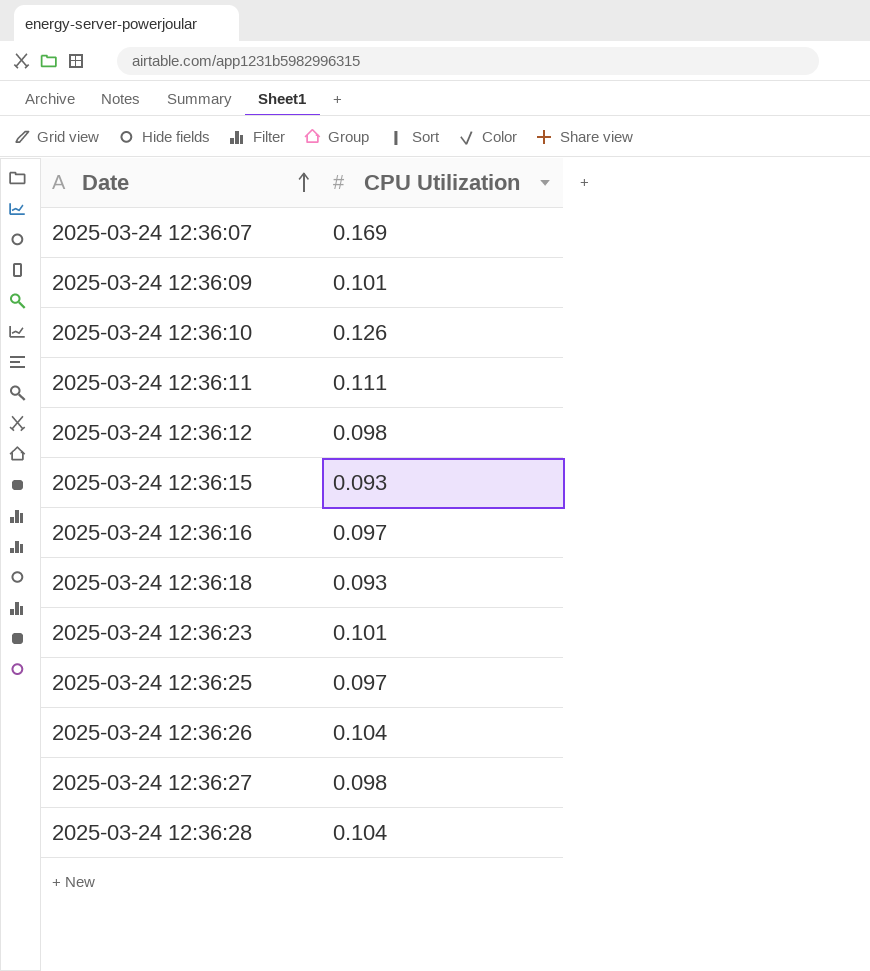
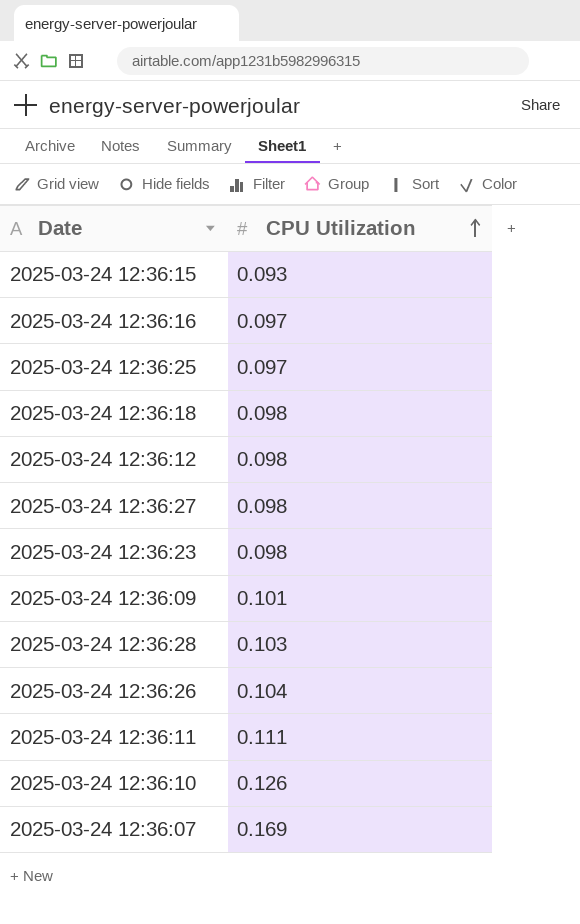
row order: Date ascending -> CPU Utilization ascending
2025-03-24 12:36:18 | CPU Utilization: 0.093 -> 0.098
2025-03-24 12:36:23 | CPU Utilization: 0.101 -> 0.098
2025-03-24 12:36:28 | CPU Utilization: 0.104 -> 0.103

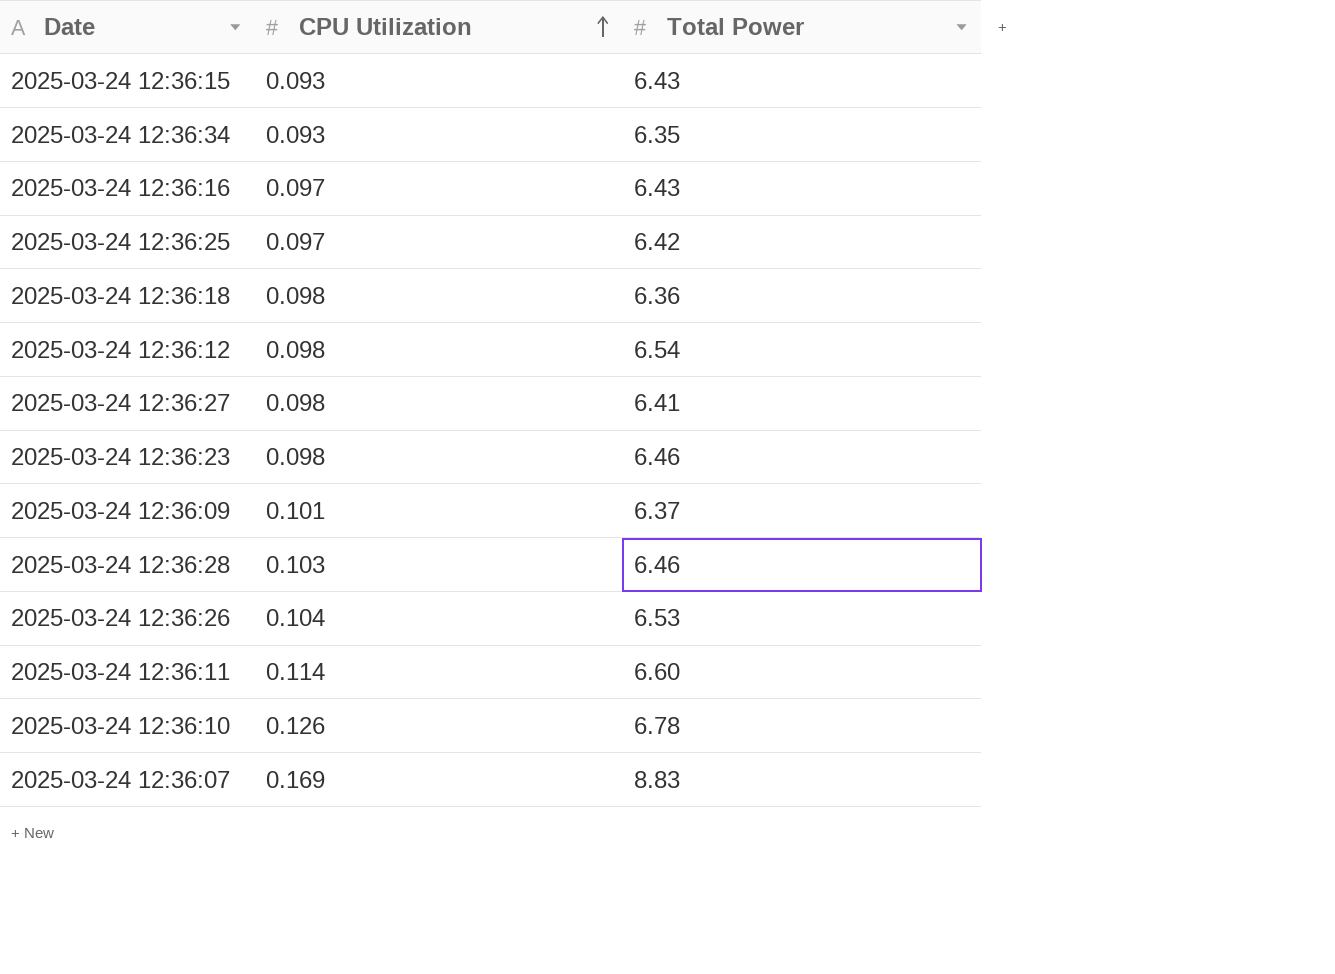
column Total Power | position: none -> 3
row 2025-03-24 12:36:34: none -> 0.093 | 6.35
2025-03-24 12:36:11 | CPU Utilization: 0.111 -> 0.114

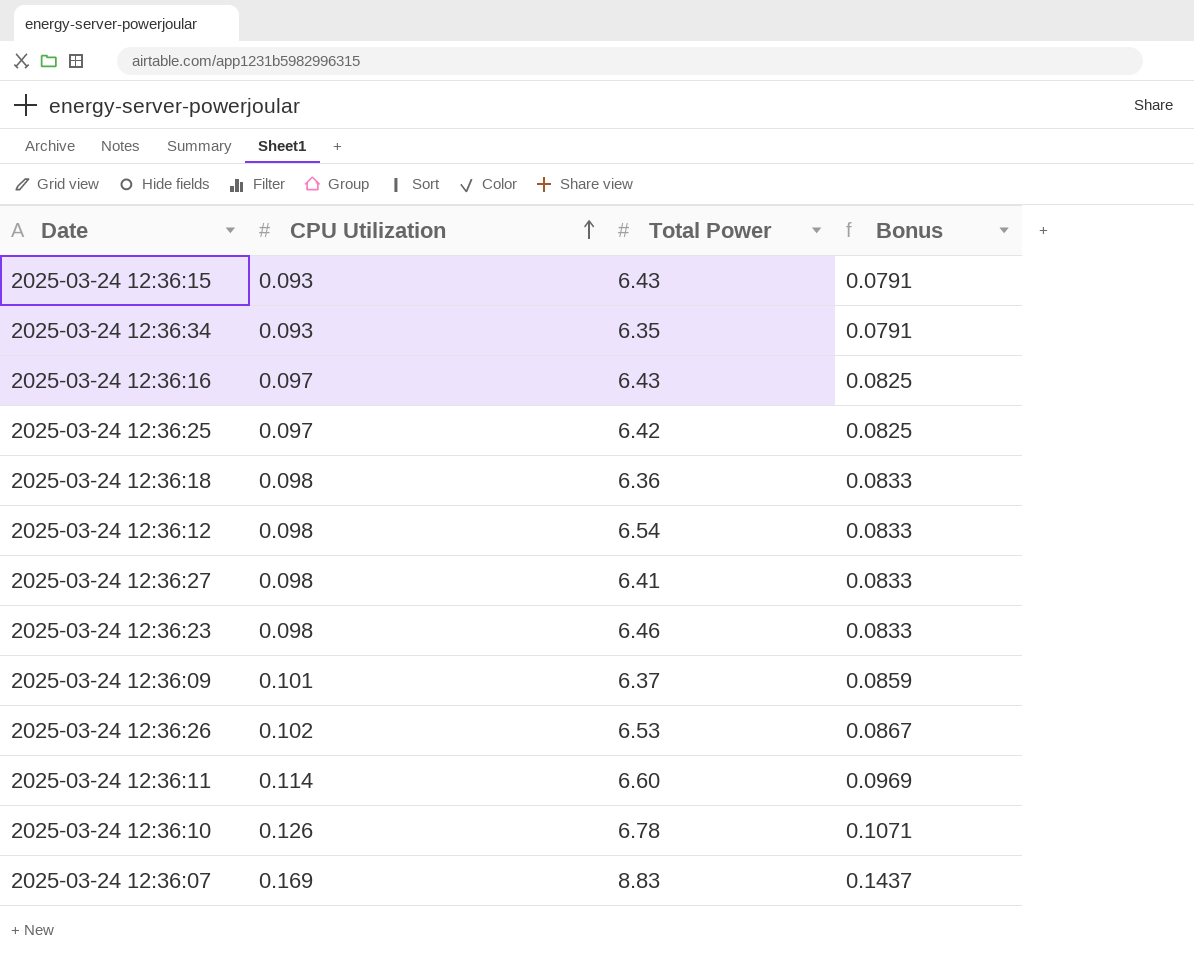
column Bonus | formula: none -> [CPU Utilization] * 0.85
row 2025-03-24 12:36:28: 0.103 | 6.46 -> none
2025-03-24 12:36:26 | CPU Utilization: 0.104 -> 0.102

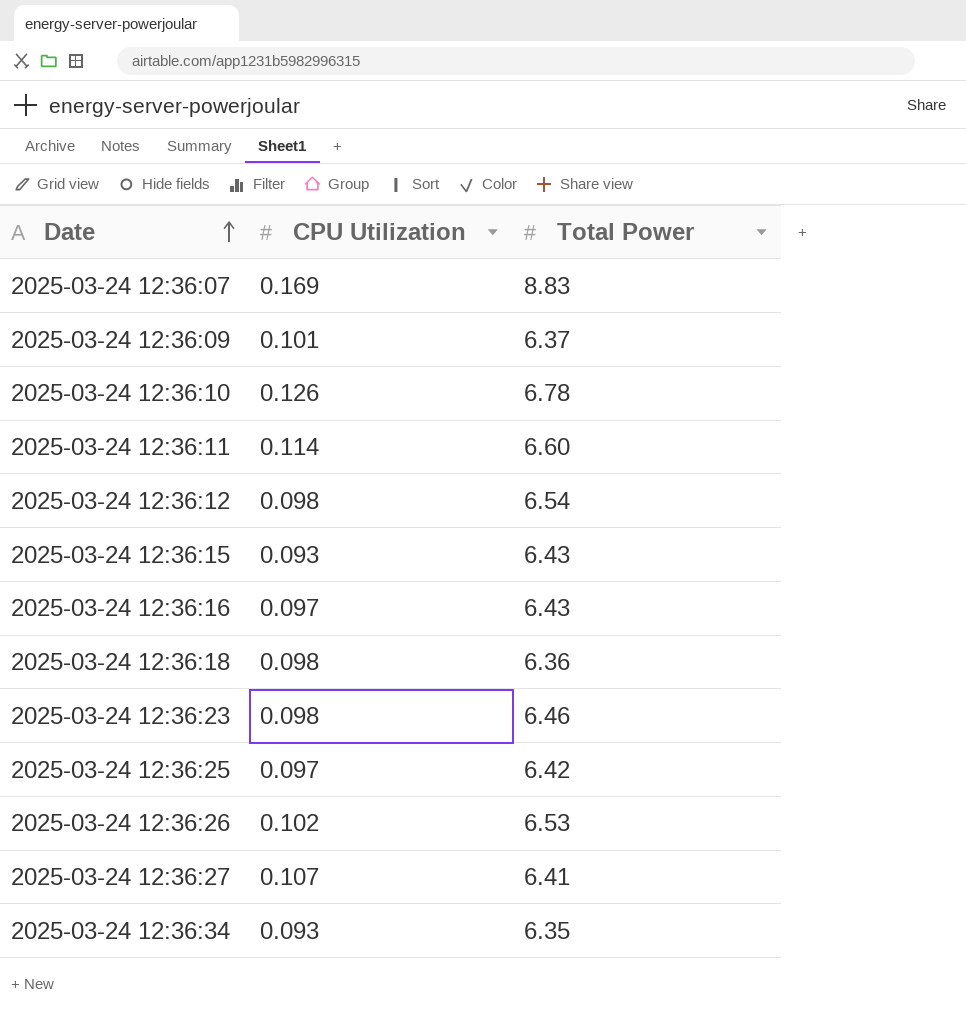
row order: CPU Utilization ascending -> Date ascending
column Bonus | formula: [CPU Utilization] * 0.85 -> none
2025-03-24 12:36:27 | CPU Utilization: 0.098 -> 0.107

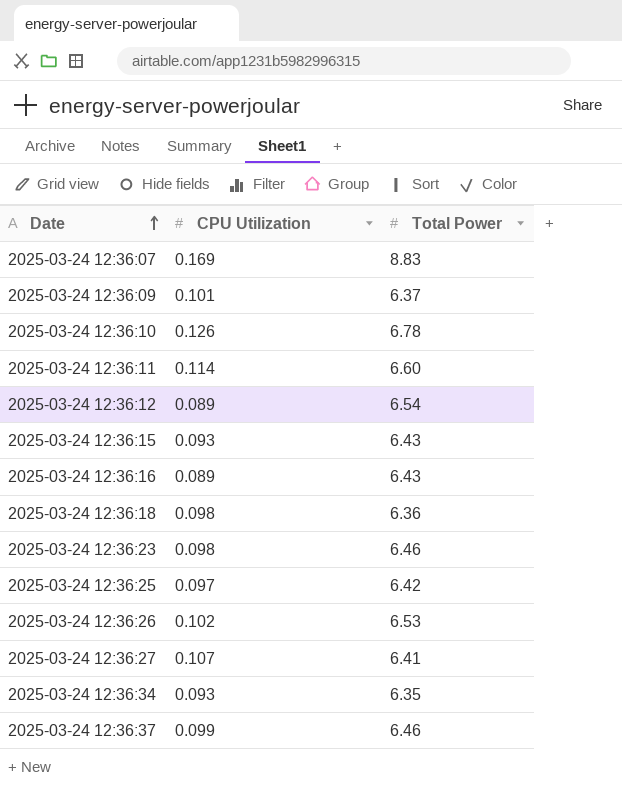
2025-03-24 12:36:12 | CPU Utilization: 0.098 -> 0.089
2025-03-24 12:36:16 | CPU Utilization: 0.097 -> 0.089
row 2025-03-24 12:36:37: none -> 0.099 | 6.46

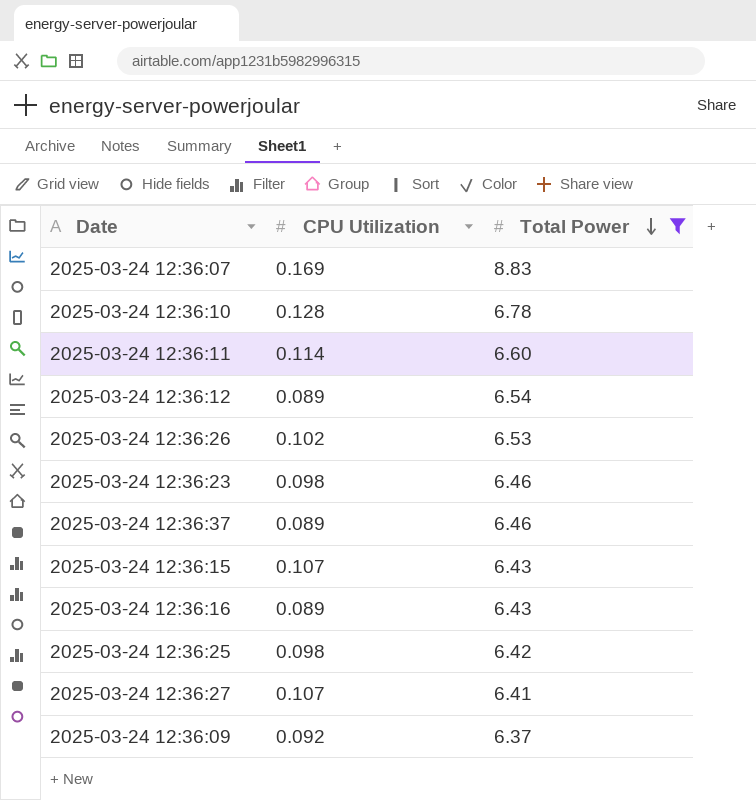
filter: none -> Total Power >= 6.37
row order: Date ascending -> Total Power descending
2025-03-24 12:36:10 | CPU Utilization: 0.126 -> 0.128
2025-03-24 12:36:37 | CPU Utilization: 0.099 -> 0.089
2025-03-24 12:36:15 | CPU Utilization: 0.093 -> 0.107
2025-03-24 12:36:25 | CPU Utilization: 0.097 -> 0.098
2025-03-24 12:36:09 | CPU Utilization: 0.101 -> 0.092

